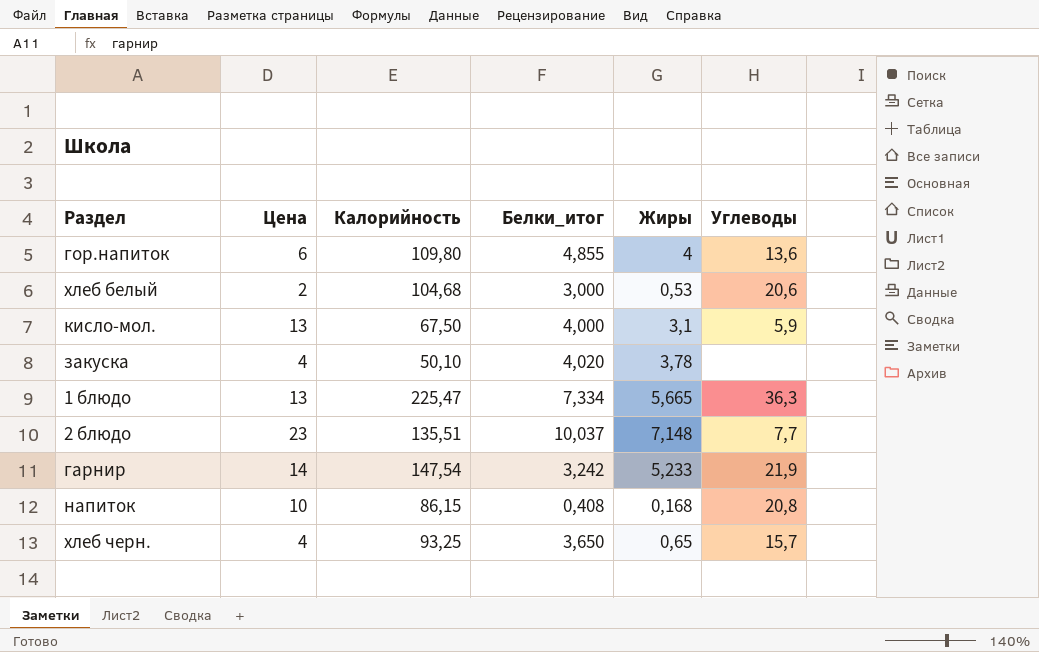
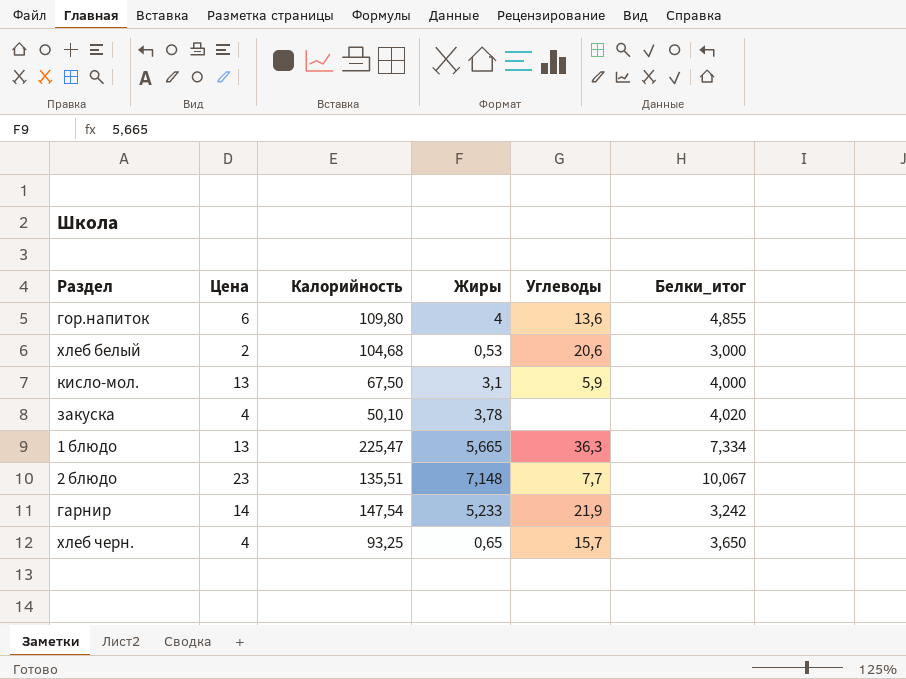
column Белки_итог | position: 4 -> 6
row напиток: 10 | 86,15 | 0,408 | 0,168 | 20,8 -> none
2 блюдо | Белки_итог: 10,037 -> 10,067

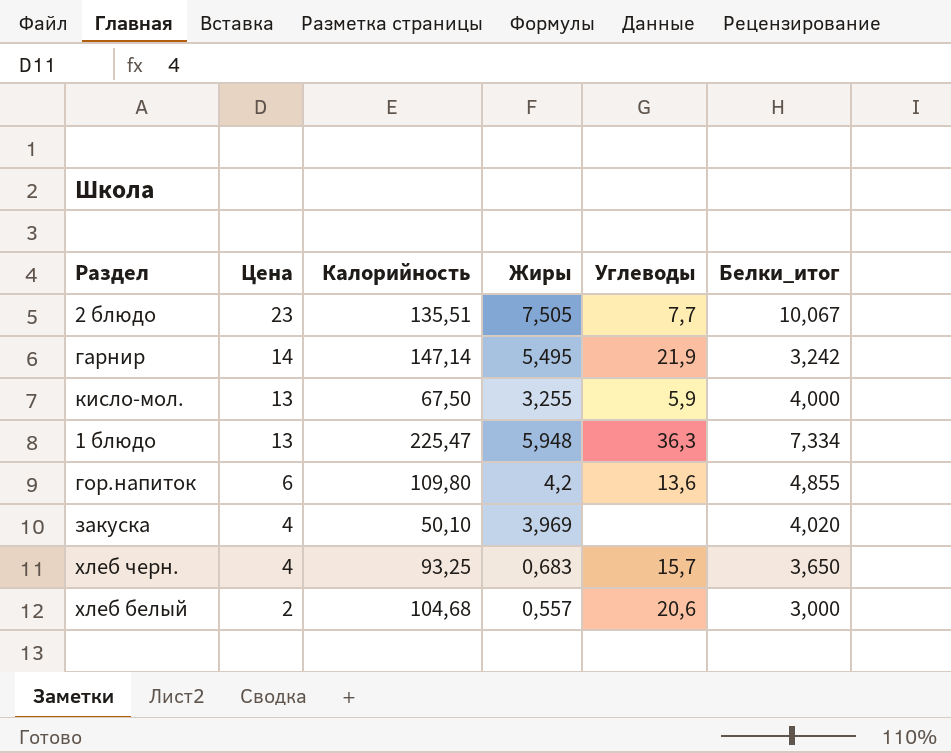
row order: none -> Цена descending
2 блюдо | Жиры: 7,148 -> 7,505
гарнир | Калорийность: 147,54 -> 147,14
гарнир | Жиры: 5,233 -> 5,495
кисло-мол. | Жиры: 3,1 -> 3,255
1 блюдо | Жиры: 5,665 -> 5,948
гор.напиток | Жиры: 4 -> 4,2
закуска | Жиры: 3,78 -> 3,969
хлеб черн. | Жиры: 0,65 -> 0,683
хлеб белый | Жиры: 0,53 -> 0,557

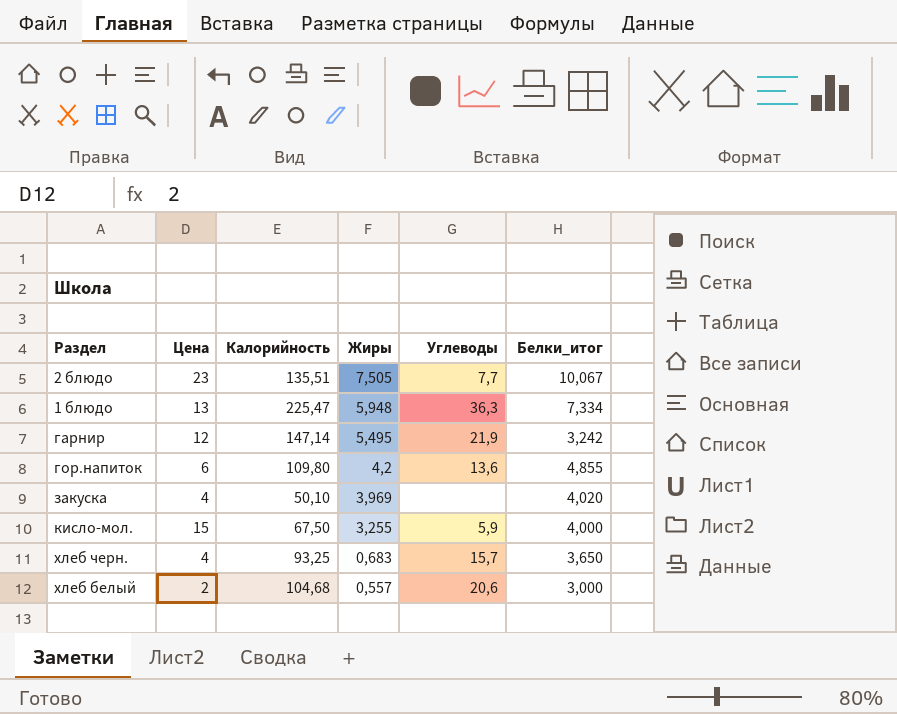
row order: Цена descending -> Жиры descending
гарнир | Цена: 14 -> 12
кисло-мол. | Цена: 13 -> 15

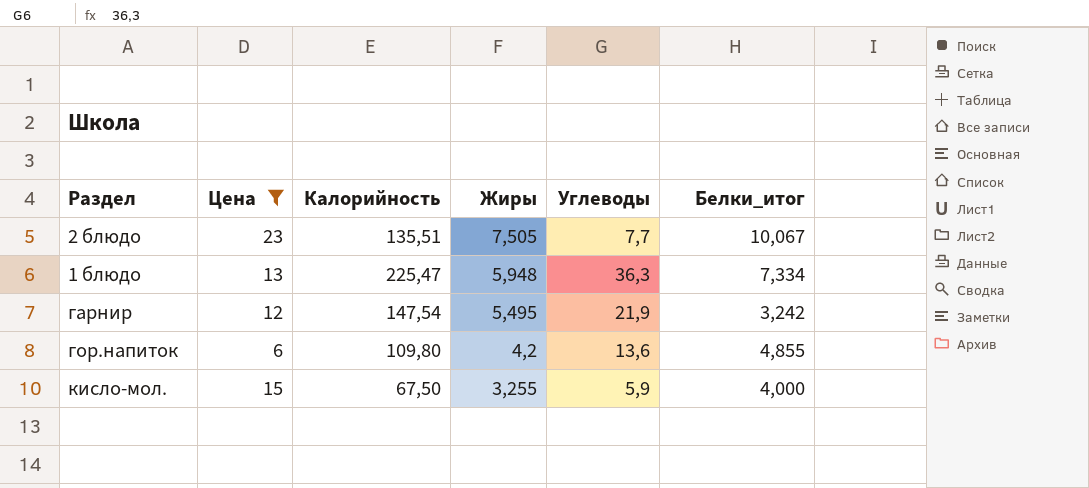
filter: none -> Цена >= 6
гарнир | Калорийность: 147,14 -> 147,54

